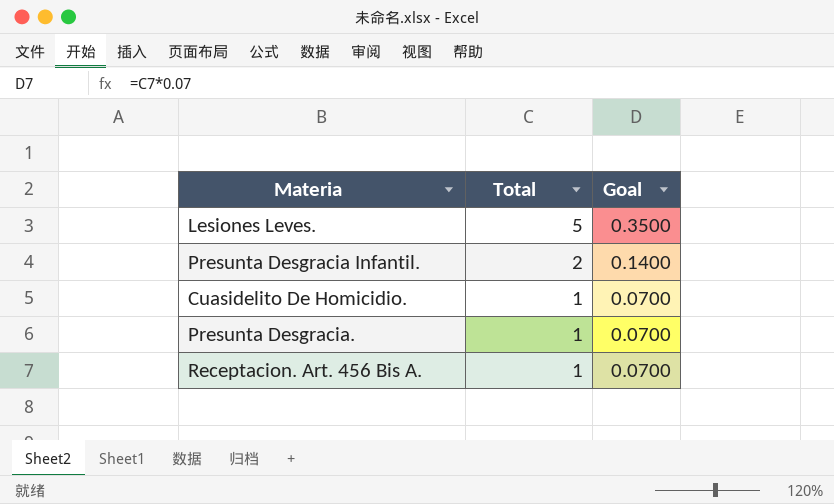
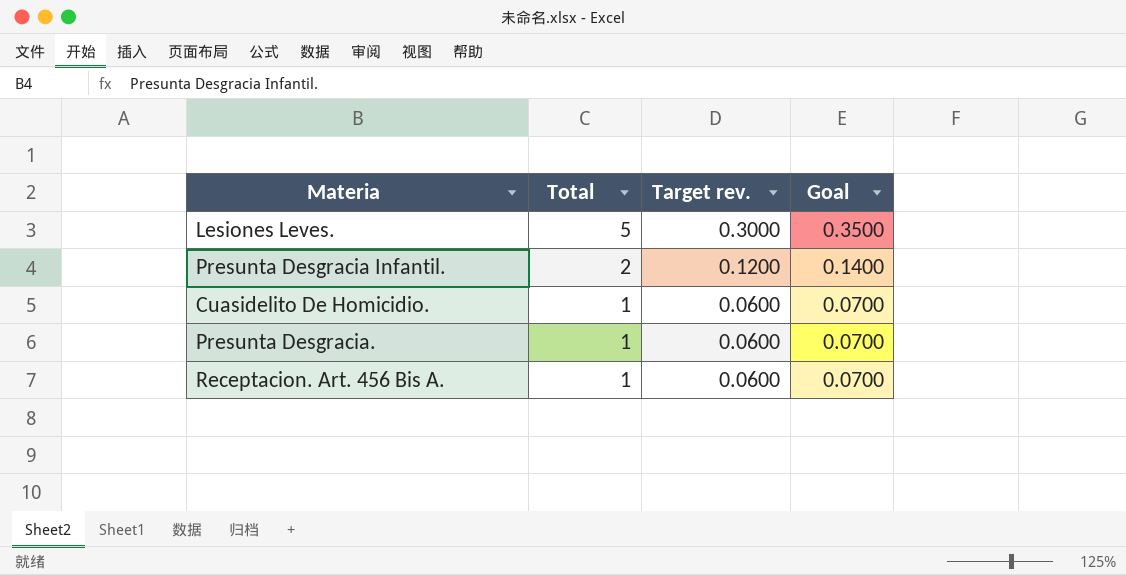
column Target rev. | formula: none -> [Total] * 0.06

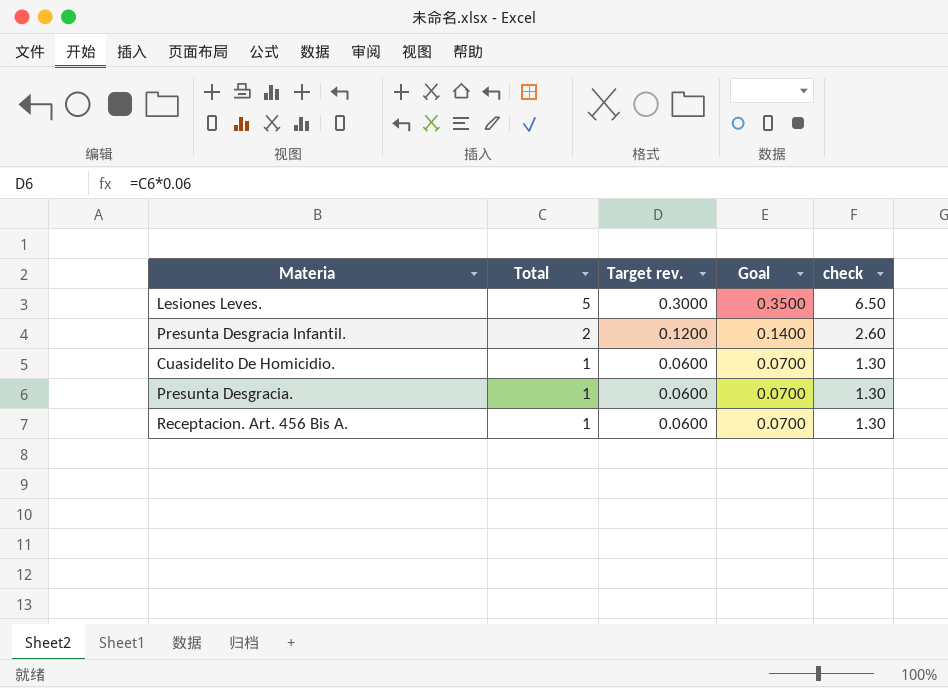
column check | formula: none -> [Total] * 1.3

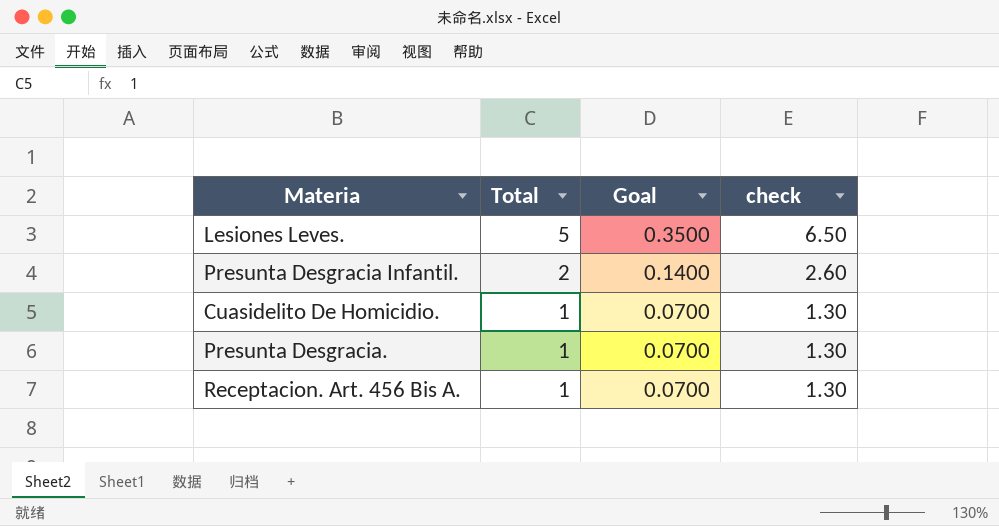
column Target rev. | formula: [Total] * 0.06 -> none

